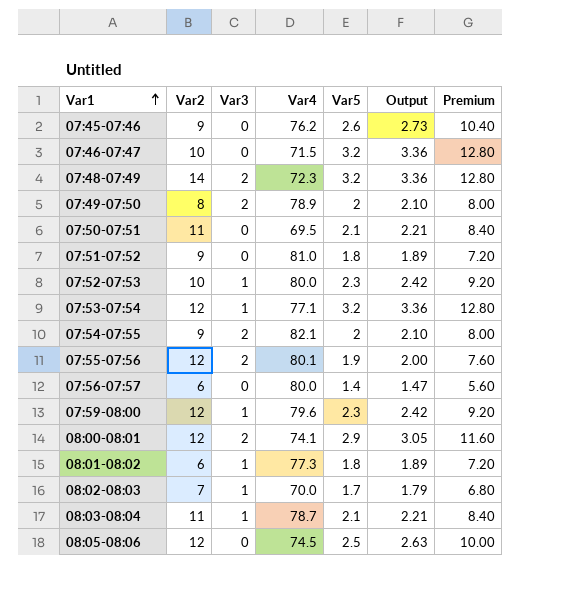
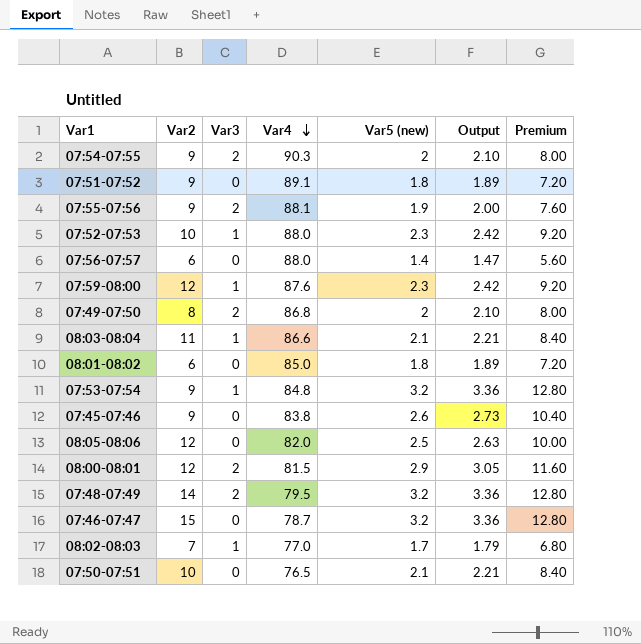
row order: Var1 ascending -> Var4 descending
column name: Var5 -> Var5 (new)
07:54-07:55 | Var4: 82.1 -> 90.3
07:51-07:52 | Var4: 81.0 -> 89.1
07:55-07:56 | Var2: 12 -> 9
07:55-07:56 | Var4: 80.1 -> 88.1
07:52-07:53 | Var4: 80.0 -> 88.0
07:56-07:57 | Var4: 80.0 -> 88.0
07:59-08:00 | Var4: 79.6 -> 87.6
07:49-07:50 | Var4: 78.9 -> 86.8
08:03-08:04 | Var4: 78.7 -> 86.6
08:01-08:02 | Var3: 1 -> 0
08:01-08:02 | Var4: 77.3 -> 85.0
07:53-07:54 | Var2: 12 -> 9
07:53-07:54 | Var4: 77.1 -> 84.8
07:45-07:46 | Var4: 76.2 -> 83.8
08:05-08:06 | Var4: 74.5 -> 82.0
08:00-08:01 | Var4: 74.1 -> 81.5
07:48-07:49 | Var4: 72.3 -> 79.5
07:46-07:47 | Var2: 10 -> 15
07:46-07:47 | Var4: 71.5 -> 78.7
08:02-08:03 | Var4: 70.0 -> 77.0
07:50-07:51 | Var2: 11 -> 10
07:50-07:51 | Var4: 69.5 -> 76.5

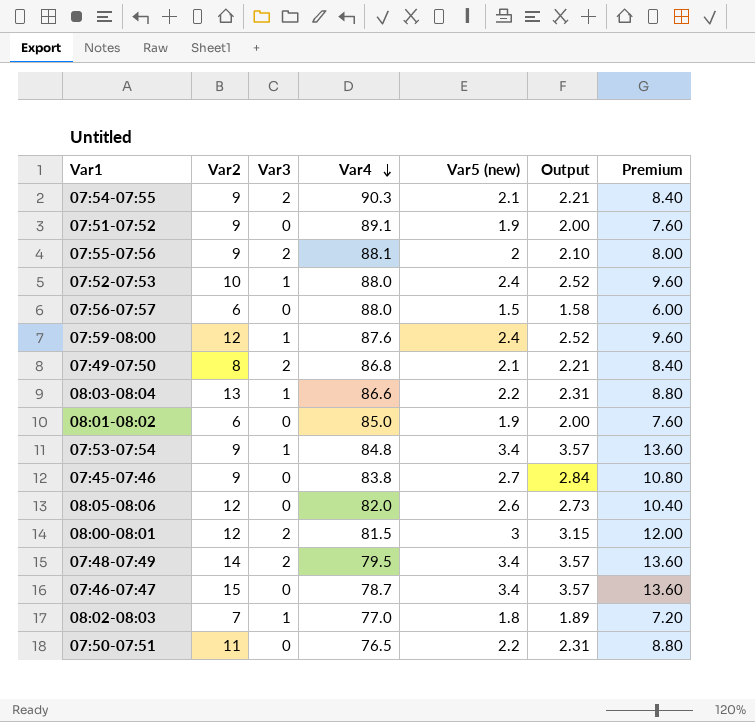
07:54-07:55 | Var5 (new): 2 -> 2.1
07:54-07:55 | Output: 2.10 -> 2.21
07:54-07:55 | Premium: 8.00 -> 8.40
07:51-07:52 | Var5 (new): 1.8 -> 1.9
07:51-07:52 | Output: 1.89 -> 2.00
07:51-07:52 | Premium: 7.20 -> 7.60
07:55-07:56 | Var5 (new): 1.9 -> 2
07:55-07:56 | Output: 2.00 -> 2.10
07:55-07:56 | Premium: 7.60 -> 8.00
07:52-07:53 | Var5 (new): 2.3 -> 2.4
07:52-07:53 | Output: 2.42 -> 2.52
07:52-07:53 | Premium: 9.20 -> 9.60
07:56-07:57 | Var5 (new): 1.4 -> 1.5
07:56-07:57 | Output: 1.47 -> 1.58
07:56-07:57 | Premium: 5.60 -> 6.00
07:59-08:00 | Var5 (new): 2.3 -> 2.4
07:59-08:00 | Output: 2.42 -> 2.52
07:59-08:00 | Premium: 9.20 -> 9.60
07:49-07:50 | Var5 (new): 2 -> 2.1
07:49-07:50 | Output: 2.10 -> 2.21
07:49-07:50 | Premium: 8.00 -> 8.40
08:03-08:04 | Var2: 11 -> 13
08:03-08:04 | Var5 (new): 2.1 -> 2.2
08:03-08:04 | Output: 2.21 -> 2.31
08:03-08:04 | Premium: 8.40 -> 8.80
08:01-08:02 | Var5 (new): 1.8 -> 1.9
08:01-08:02 | Output: 1.89 -> 2.00
08:01-08:02 | Premium: 7.20 -> 7.60
07:53-07:54 | Var5 (new): 3.2 -> 3.4
07:53-07:54 | Output: 3.36 -> 3.57
07:53-07:54 | Premium: 12.80 -> 13.60
07:45-07:46 | Var5 (new): 2.6 -> 2.7
07:45-07:46 | Output: 2.73 -> 2.84
07:45-07:46 | Premium: 10.40 -> 10.80
08:05-08:06 | Var5 (new): 2.5 -> 2.6
08:05-08:06 | Output: 2.63 -> 2.73
08:05-08:06 | Premium: 10.00 -> 10.40
08:00-08:01 | Var5 (new): 2.9 -> 3
08:00-08:01 | Output: 3.05 -> 3.15
08:00-08:01 | Premium: 11.60 -> 12.00
07:48-07:49 | Var5 (new): 3.2 -> 3.4
07:48-07:49 | Output: 3.36 -> 3.57
07:48-07:49 | Premium: 12.80 -> 13.60
07:46-07:47 | Var5 (new): 3.2 -> 3.4
07:46-07:47 | Output: 3.36 -> 3.57
07:46-07:47 | Premium: 12.80 -> 13.60
08:02-08:03 | Var5 (new): 1.7 -> 1.8
08:02-08:03 | Output: 1.79 -> 1.89
08:02-08:03 | Premium: 6.80 -> 7.20
07:50-07:51 | Var2: 10 -> 11
07:50-07:51 | Var5 (new): 2.1 -> 2.2
07:50-07:51 | Output: 2.21 -> 2.31
07:50-07:51 | Premium: 8.40 -> 8.80

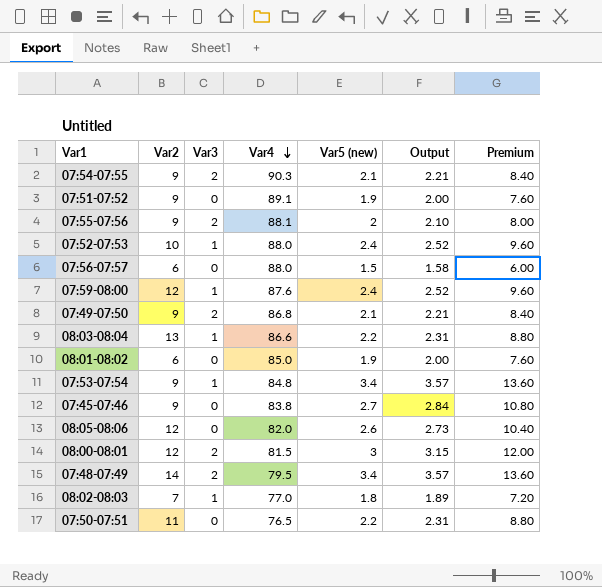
row 07:46-07:47: 15 | 0 | 78.7 | 3.4 | 3.57 | 13.60 -> none
07:49-07:50 | Var2: 8 -> 9

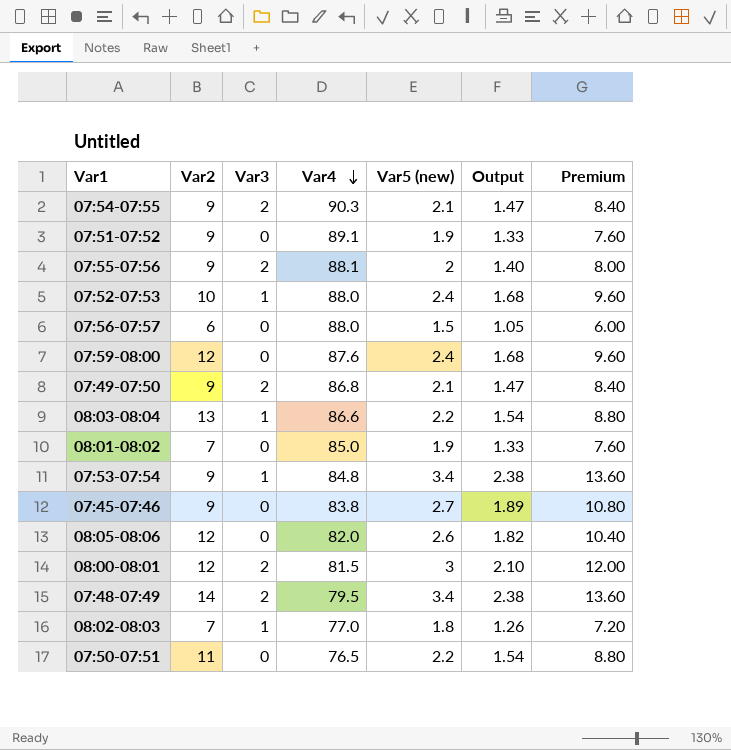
column Output | formula: [Var5 (new)] * 1.05 -> [Var5 (new)] * 0.7
07:59-08:00 | Var3: 1 -> 0
08:01-08:02 | Var2: 6 -> 7

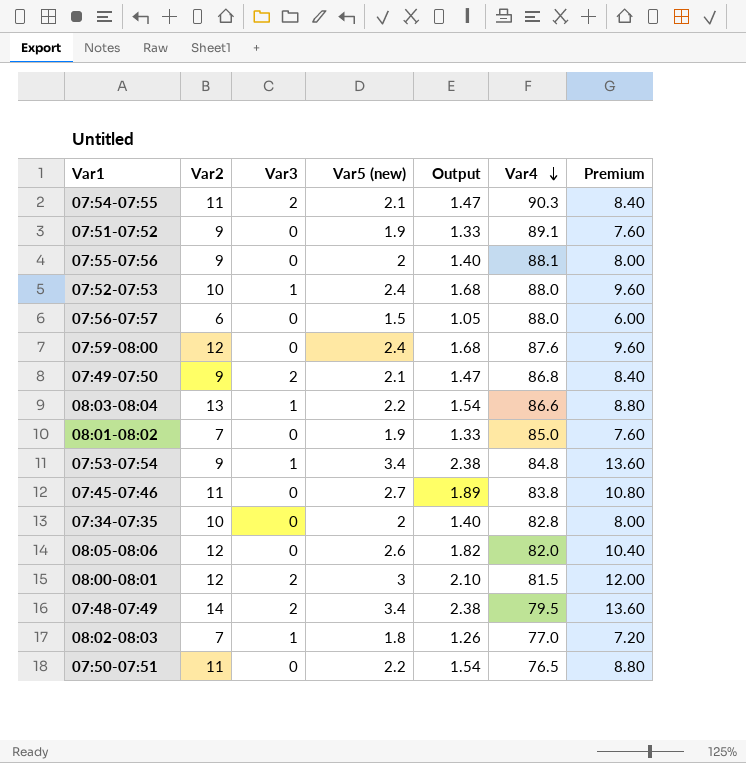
column Var4 | position: 4 -> 6
07:54-07:55 | Var2: 9 -> 11
07:55-07:56 | Var3: 2 -> 0
07:45-07:46 | Var2: 9 -> 11
row 07:34-07:35: none -> 10 | 0 | 2 | 1.40 | 82.8 | 8.00

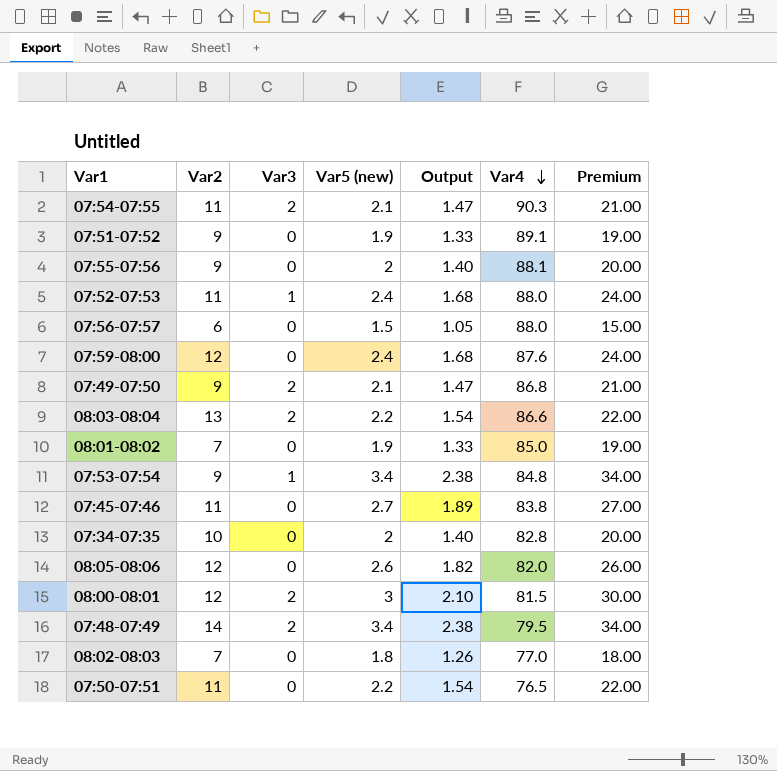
column Premium | formula: [Var5 (new)] * 4 -> [Var5 (new)] * 10
07:52-07:53 | Var2: 10 -> 11
08:03-08:04 | Var3: 1 -> 2
08:02-08:03 | Var3: 1 -> 0

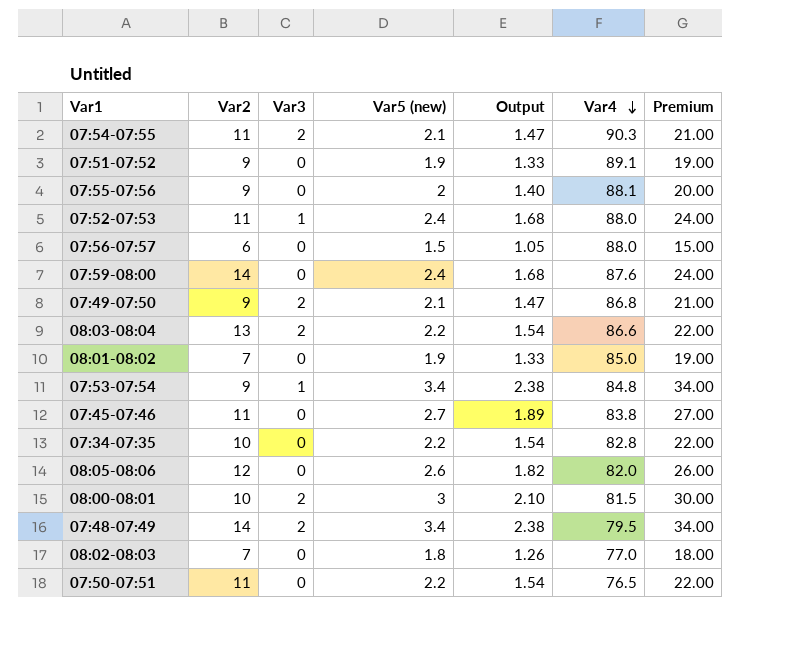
07:59-08:00 | Var2: 12 -> 14
07:34-07:35 | Var5 (new): 2 -> 2.2
07:34-07:35 | Output: 1.40 -> 1.54
07:34-07:35 | Premium: 20.00 -> 22.00
08:00-08:01 | Var2: 12 -> 10

